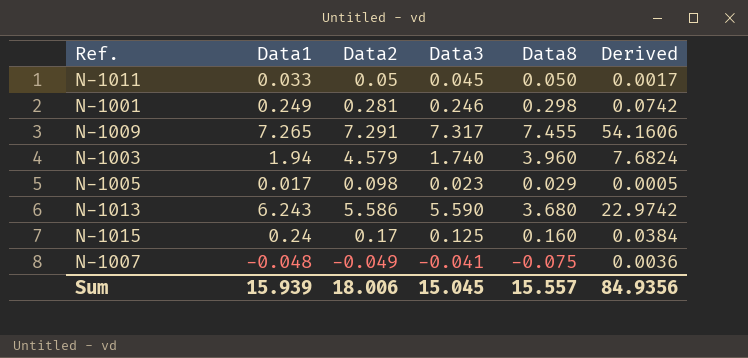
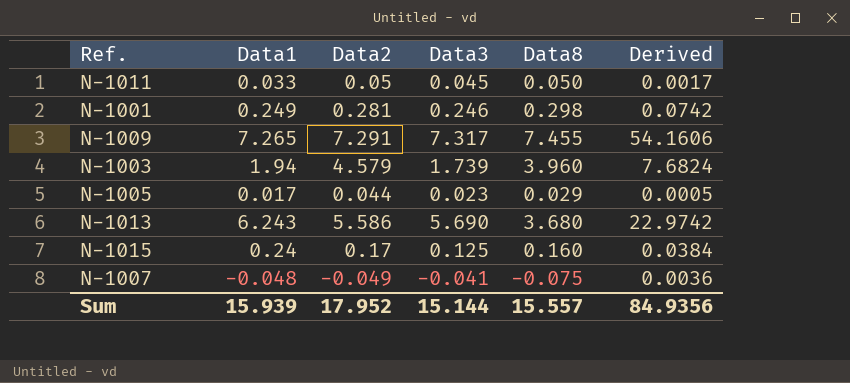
N-1003 | Data3: 1.740 -> 1.739
N-1005 | Data2: 0.098 -> 0.044
N-1013 | Data3: 5.590 -> 5.690
Sum | Data2: 18.006 -> 17.952
Sum | Data3: 15.045 -> 15.144

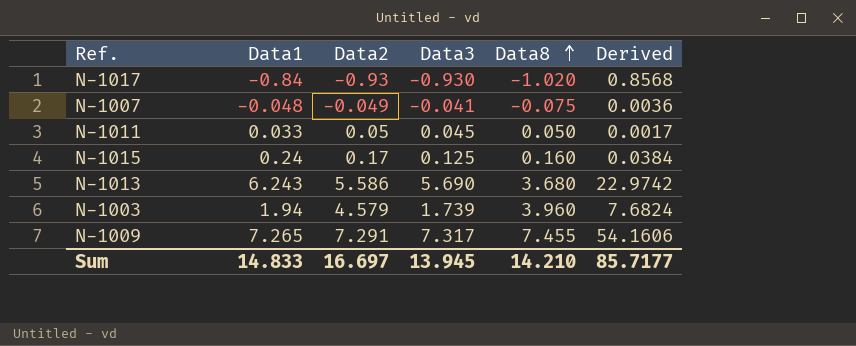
row order: none -> Data8 ascending
row N-1001: 0.249 | 0.281 | 0.246 | 0.298 | 0.0742 -> none
row N-1005: 0.017 | 0.044 | 0.023 | 0.029 | 0.0005 -> none
row N-1017: none -> -0.84 | -0.93 | -0.930 | -1.020 | 0.8568
Sum | Data1: 15.939 -> 14.833
Sum | Data2: 17.952 -> 16.697
Sum | Data3: 15.144 -> 13.945
Sum | Data8: 15.557 -> 14.210
Sum | Derived: 84.9356 -> 85.7177

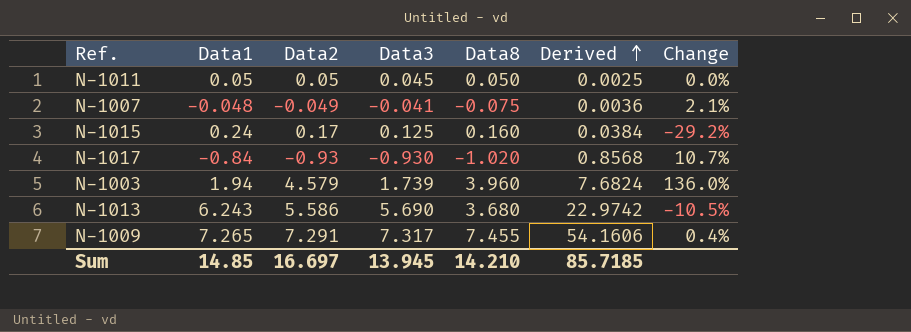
row order: Data8 ascending -> Derived ascending
column Change | formula: none -> ([Data2] - [Data1]) / [Data1]
N-1011 | Data1: 0.033 -> 0.05
N-1011 | Derived: 0.0017 -> 0.0025
Sum | Data1: 14.833 -> 14.85
Sum | Derived: 85.7177 -> 85.7185

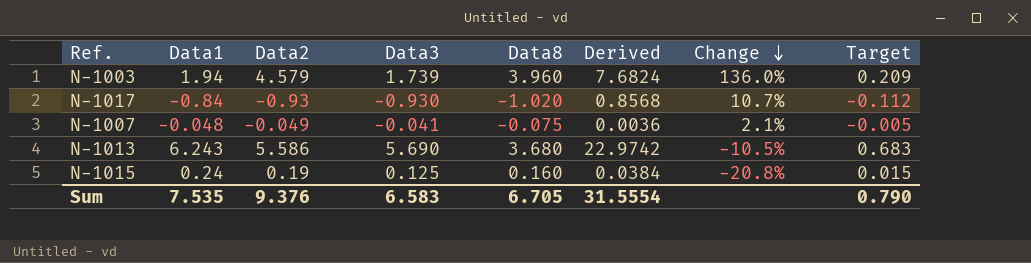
row order: Derived ascending -> Change descending
column Target | formula: none -> [Data3] * 0.12
row N-1011: 0.05 | 0.05 | 0.045 | 0.050 | 0.0025 | 0.0% -> none
row N-1009: 7.265 | 7.291 | 7.317 | 7.455 | 54.1606 | 0.4% -> none
N-1015 | Data2: 0.17 -> 0.19
N-1015 | Change: -29.2% -> -20.8%
Sum | Data1: 14.85 -> 7.535
Sum | Data2: 16.697 -> 9.376
Sum | Data3: 13.945 -> 6.583
Sum | Data8: 14.210 -> 6.705
Sum | Derived: 85.7185 -> 31.5554

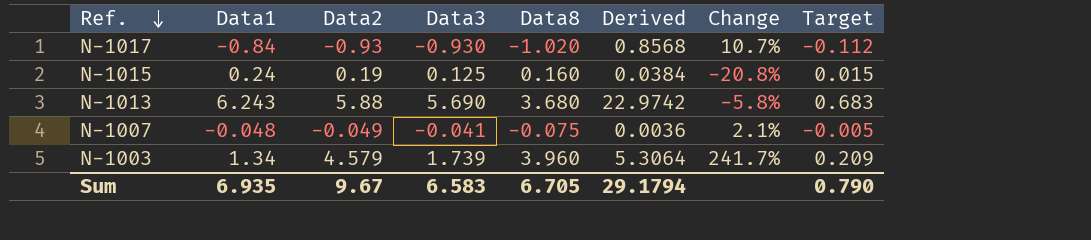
row order: Change descending -> Ref. descending
N-1013 | Data2: 5.586 -> 5.88
N-1013 | Change: -10.5% -> -5.8%
N-1003 | Data1: 1.94 -> 1.34
N-1003 | Derived: 7.6824 -> 5.3064
N-1003 | Change: 136.0% -> 241.7%
Sum | Data1: 7.535 -> 6.935
Sum | Data2: 9.376 -> 9.67
Sum | Derived: 31.5554 -> 29.1794

